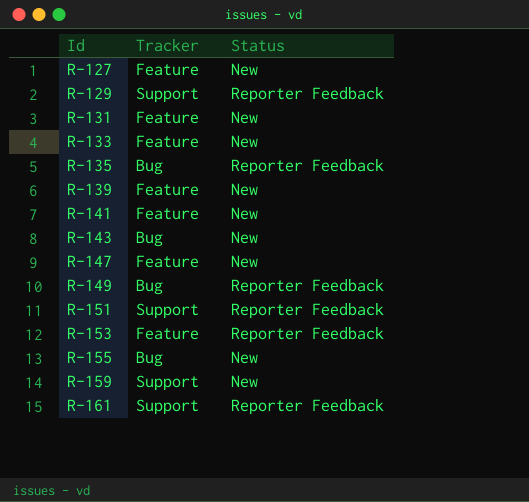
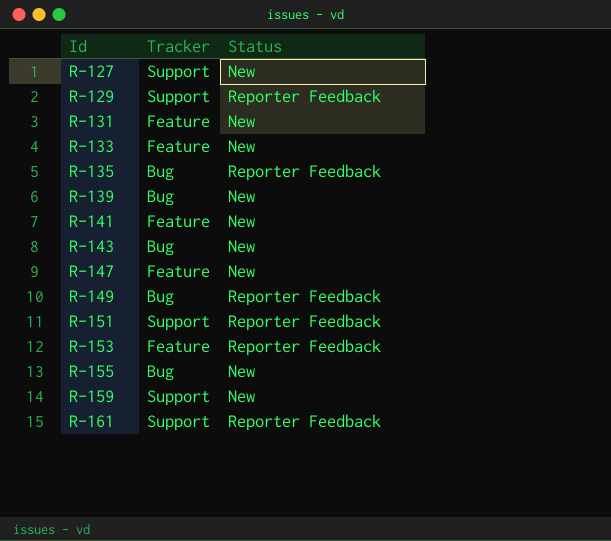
R-127 | Tracker: Feature -> Support
R-139 | Tracker: Feature -> Bug

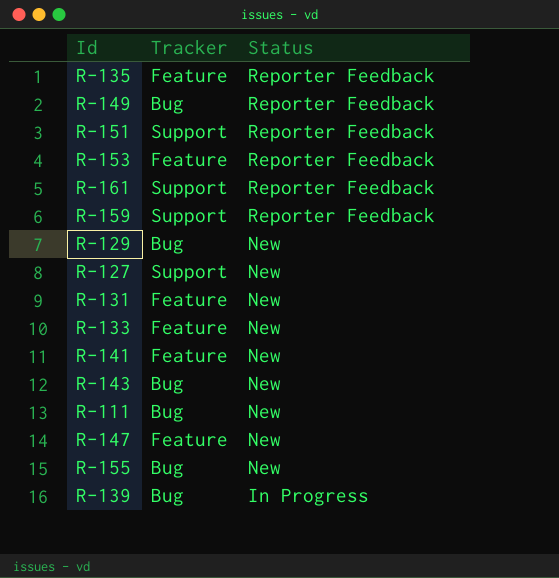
row order: Id ascending -> Status descending
R-135 | Tracker: Bug -> Feature
R-159 | Status: New -> Reporter Feedback
R-129 | Tracker: Support -> Bug
R-129 | Status: Reporter Feedback -> New
row R-111: none -> Bug | New
R-139 | Status: New -> In Progress

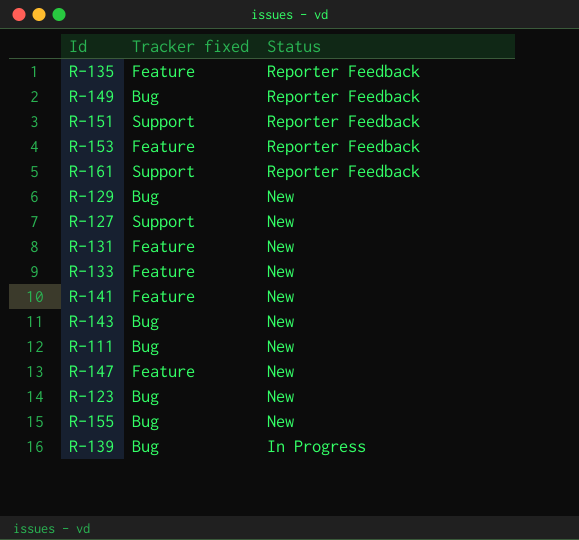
column name: Tracker -> Tracker fixed
row R-159: Support | Reporter Feedback -> none
row R-123: none -> Bug | New

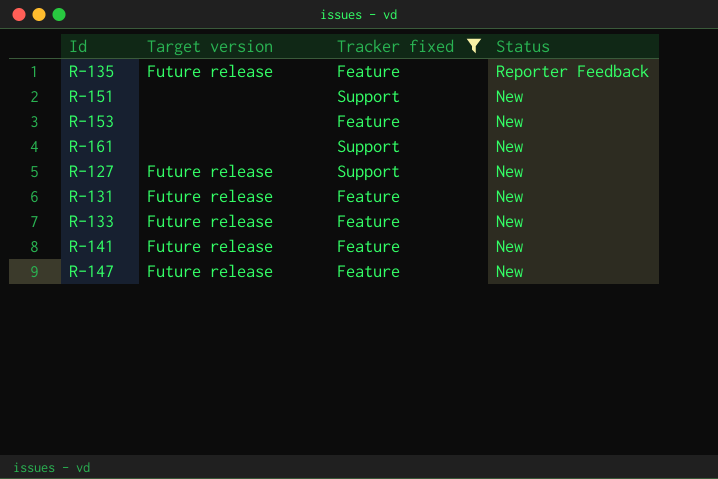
filter: none -> Tracker fixed != Bug
column Target version | position: none -> 2
R-151 | Status: Reporter Feedback -> New
R-153 | Status: Reporter Feedback -> New
R-161 | Status: Reporter Feedback -> New

